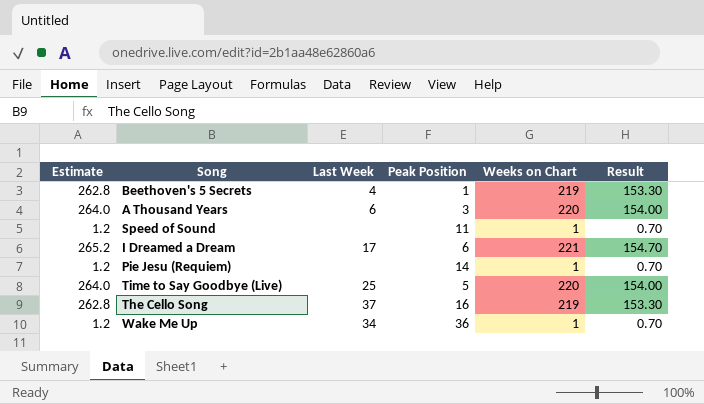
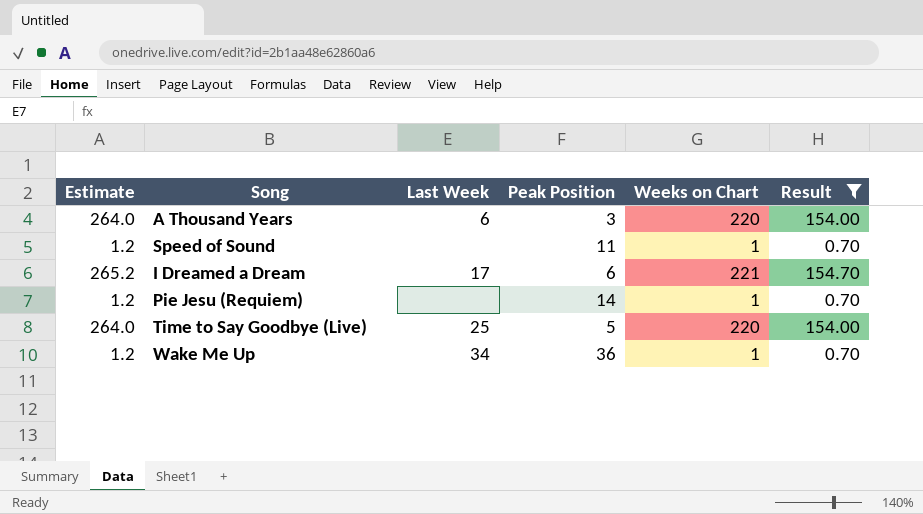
filter: none -> Result != 153.30

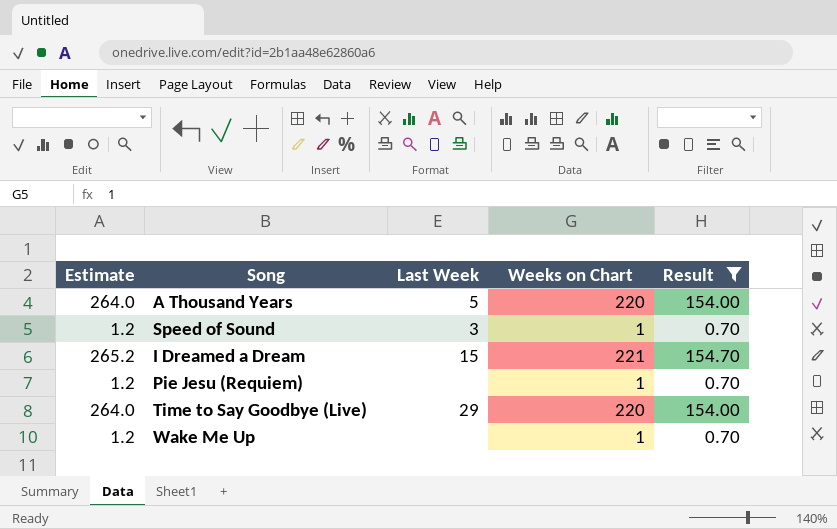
column Peak Position | position: 4 -> none
A Thousand Years | Last Week: 6 -> 5
Speed of Sound | Last Week: none -> 3
I Dreamed a Dream | Last Week: 17 -> 15
Time to Say Goodbye (Live) | Last Week: 25 -> 29
Wake Me Up | Last Week: 34 -> none

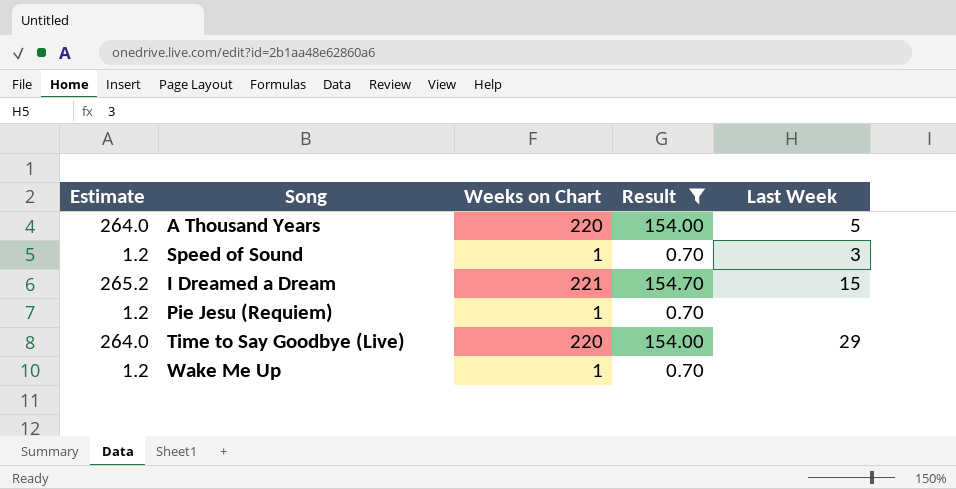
column Last Week | position: 3 -> 5

